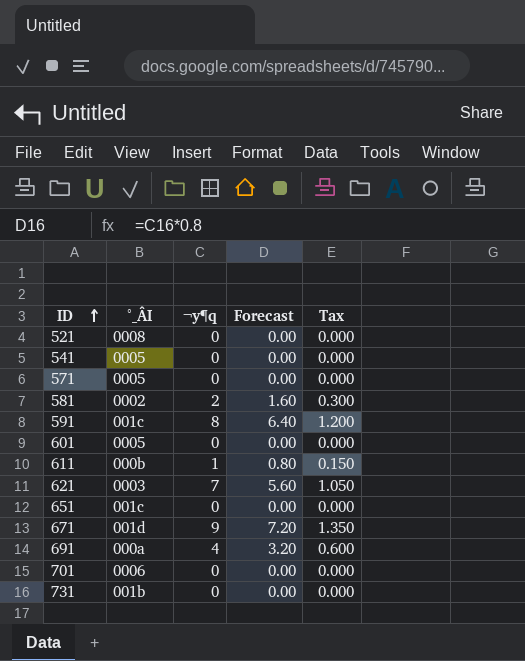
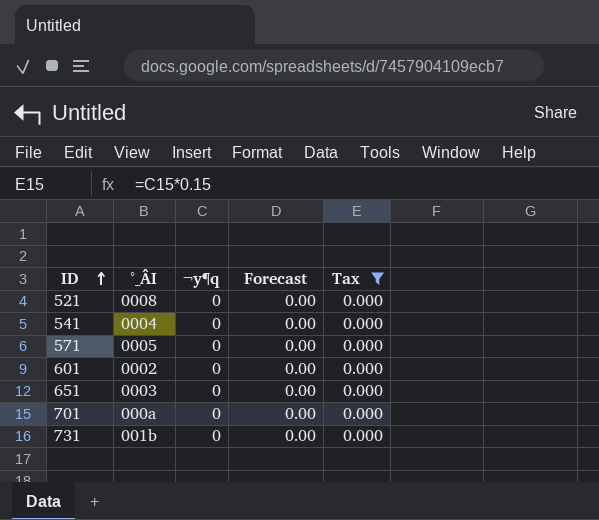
filter: none -> Tax = 0.000
541 | °_ÂI: 0005 -> 0004
601 | °_ÂI: 0005 -> 0002
651 | °_ÂI: 001c -> 0003
701 | °_ÂI: 0006 -> 000a

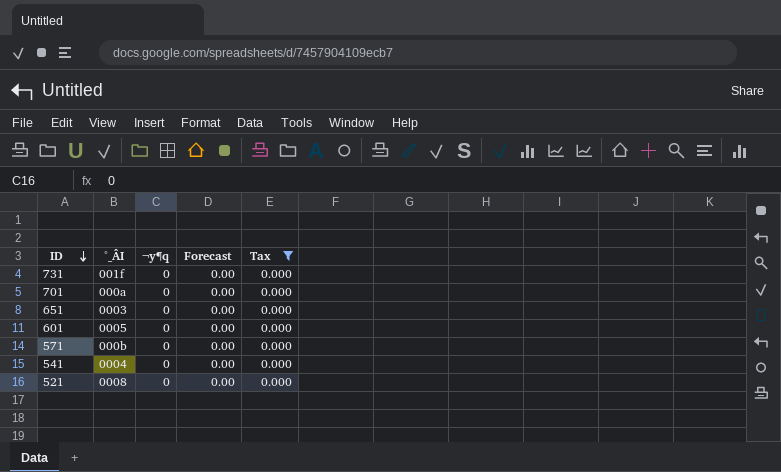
row order: ID ascending -> ID descending
731 | °_ÂI: 001b -> 001f
601 | °_ÂI: 0002 -> 0005
571 | °_ÂI: 0005 -> 000b

